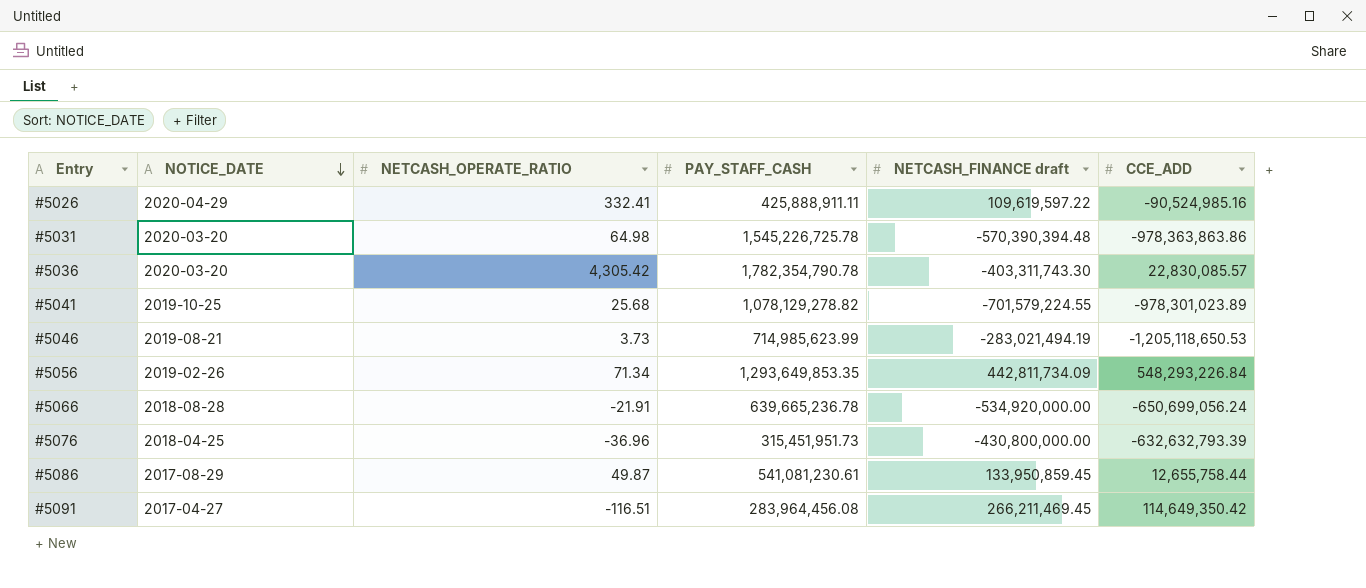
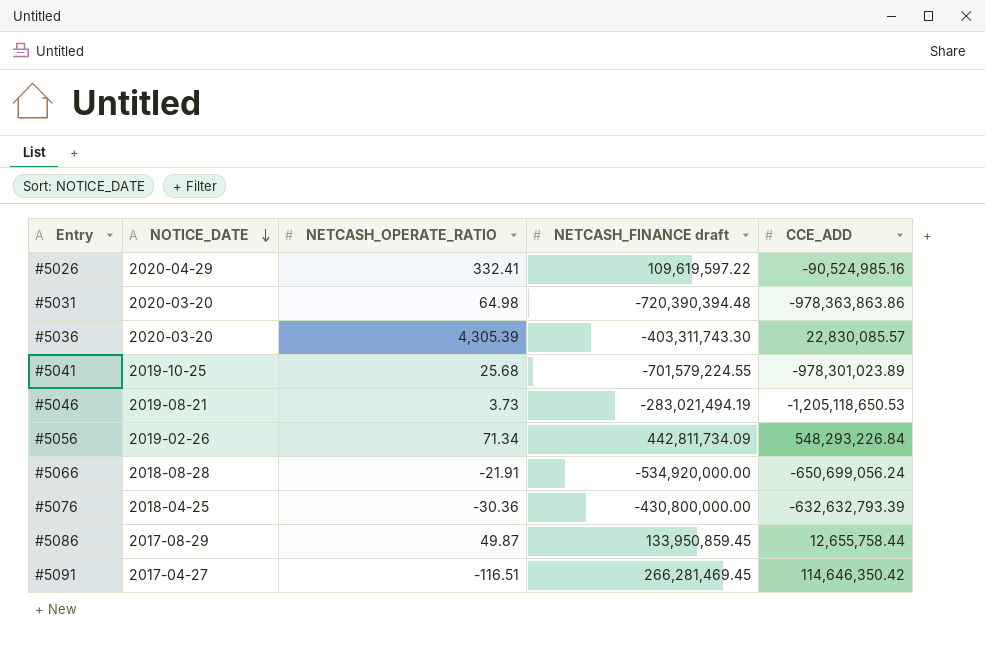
column PAY_STAFF_CASH | position: 4 -> none
#5031 | NETCASH_FINANCE draft: -570,390,394.48 -> -720,390,394.48
#5036 | NETCASH_OPERATE_RATIO: 4,305.42 -> 4,305.39
#5076 | NETCASH_OPERATE_RATIO: -36.96 -> -30.36
#5091 | NETCASH_FINANCE draft: 266,211,469.45 -> 266,281,469.45
#5091 | CCE_ADD: 114,649,350.42 -> 114,646,350.42

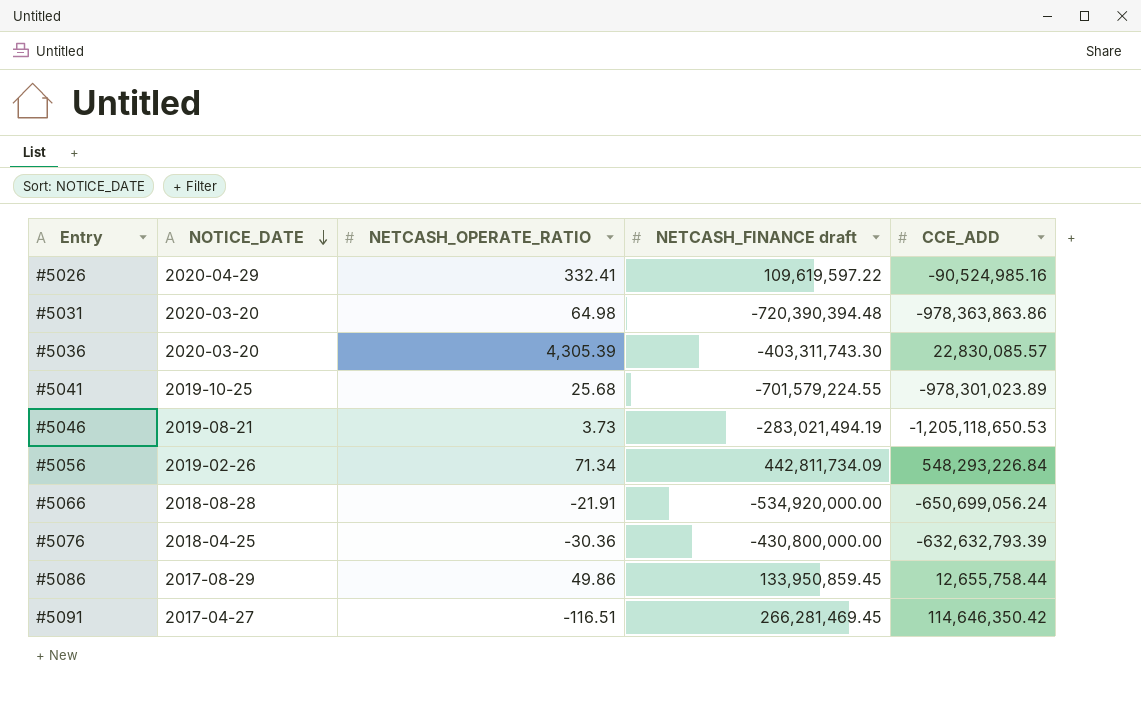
#5086 | NETCASH_OPERATE_RATIO: 49.87 -> 49.86

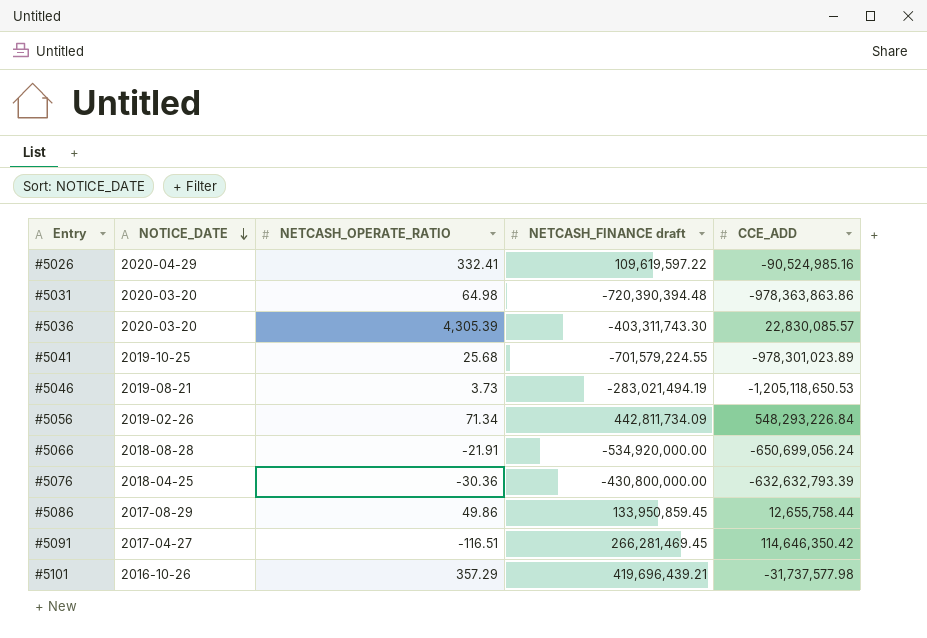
row #5101: none -> 2016-10-26 | 357.29 | 419,696,439.21 | -31,737,577.98

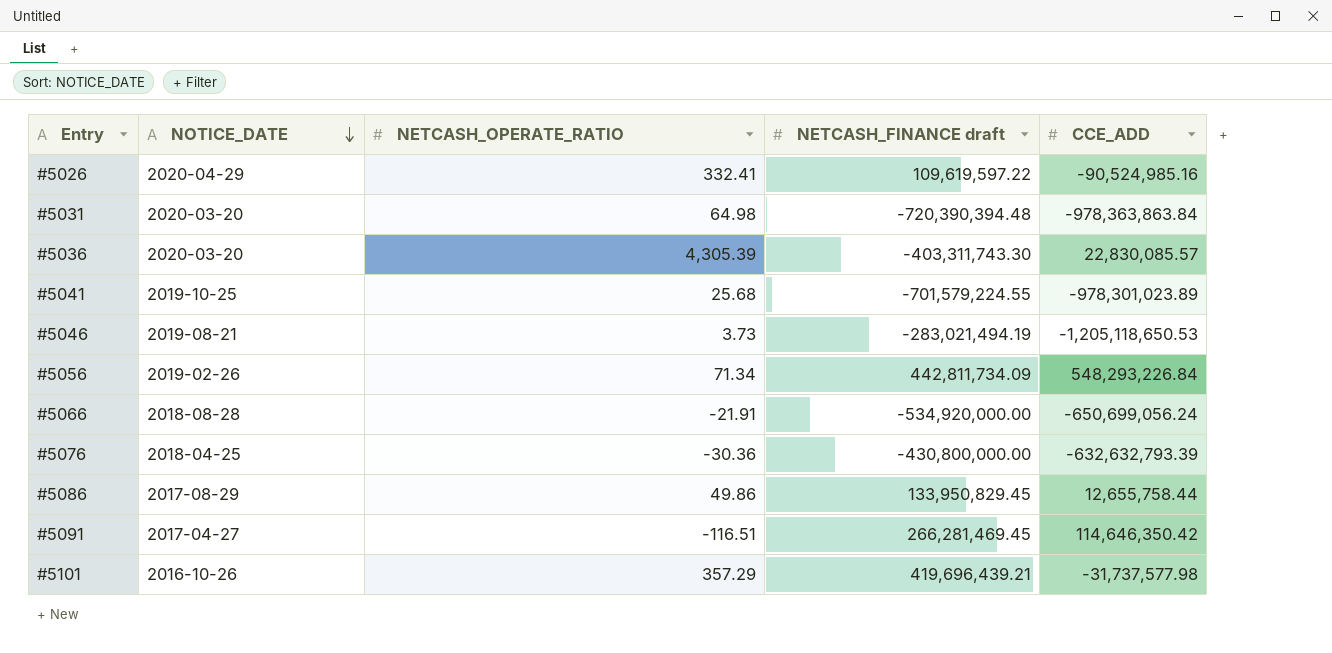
#5031 | CCE_ADD: -978,363,863.86 -> -978,363,863.84
#5086 | NETCASH_FINANCE draft: 133,950,859.45 -> 133,950,829.45

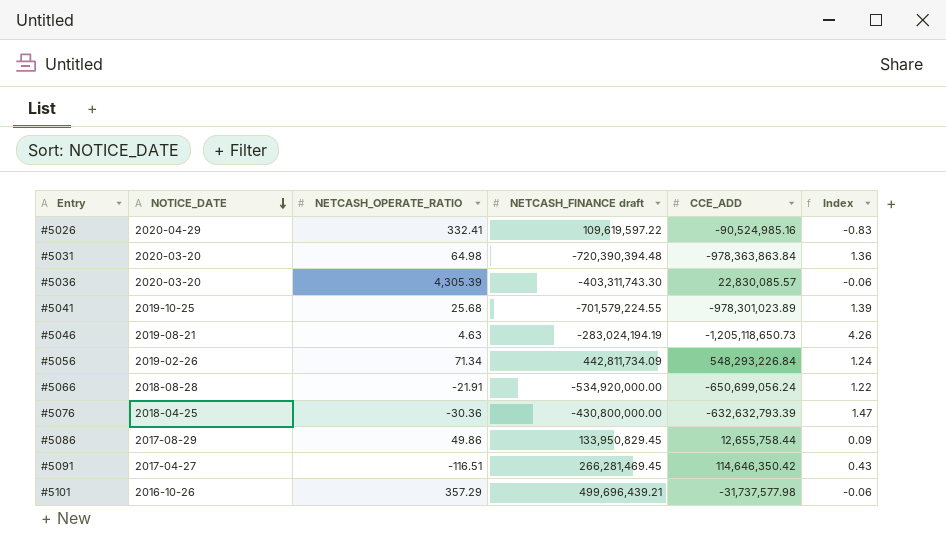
column Index | formula: none -> [CCE_ADD] / [NETCASH_FINANCE draft]
#5046 | NETCASH_OPERATE_RATIO: 3.73 -> 4.63
#5046 | NETCASH_FINANCE draft: -283,021,494.19 -> -283,024,194.19
#5046 | CCE_ADD: -1,205,118,650.53 -> -1,205,118,650.73
#5101 | NETCASH_FINANCE draft: 419,696,439.21 -> 499,696,439.21

